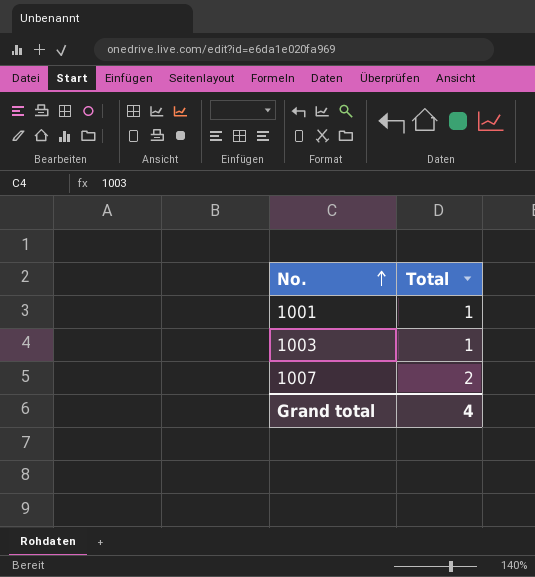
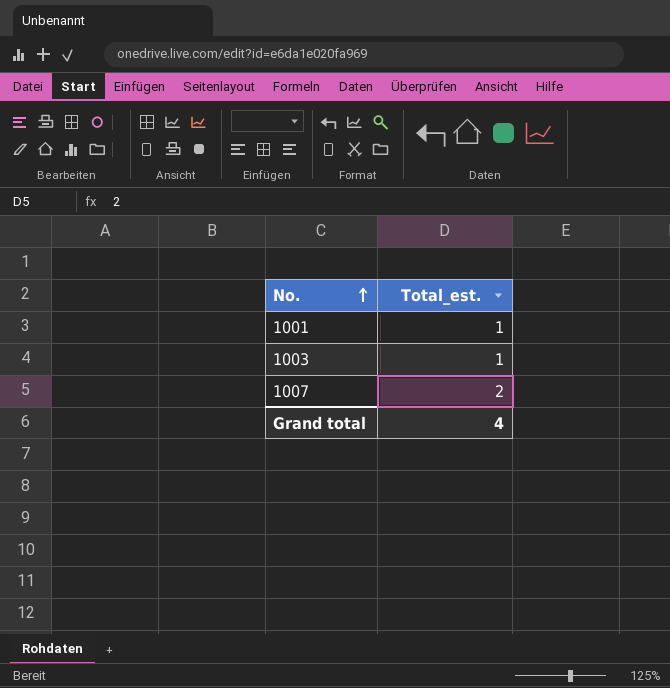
column name: Total -> Total_est.

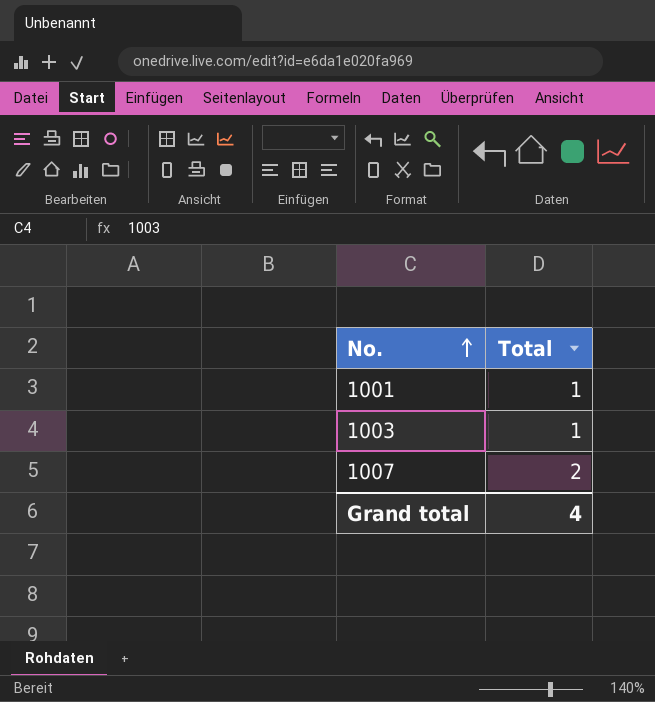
column name: Total_est. -> Total

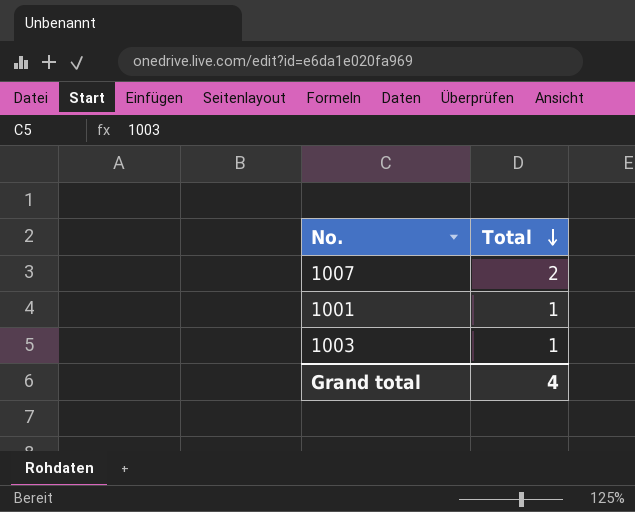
row order: No. ascending -> Total descending

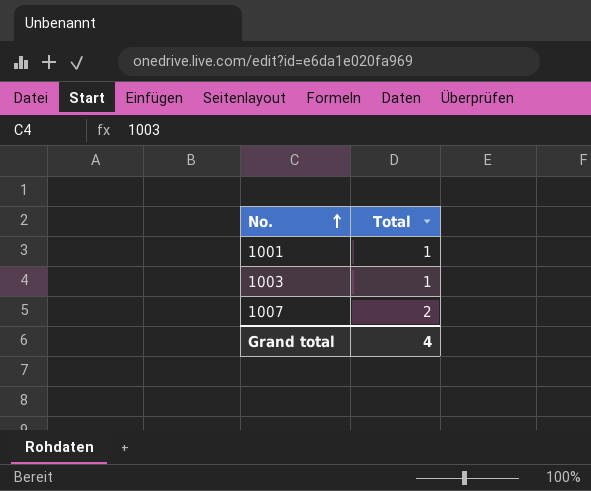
row order: Total descending -> No. ascending

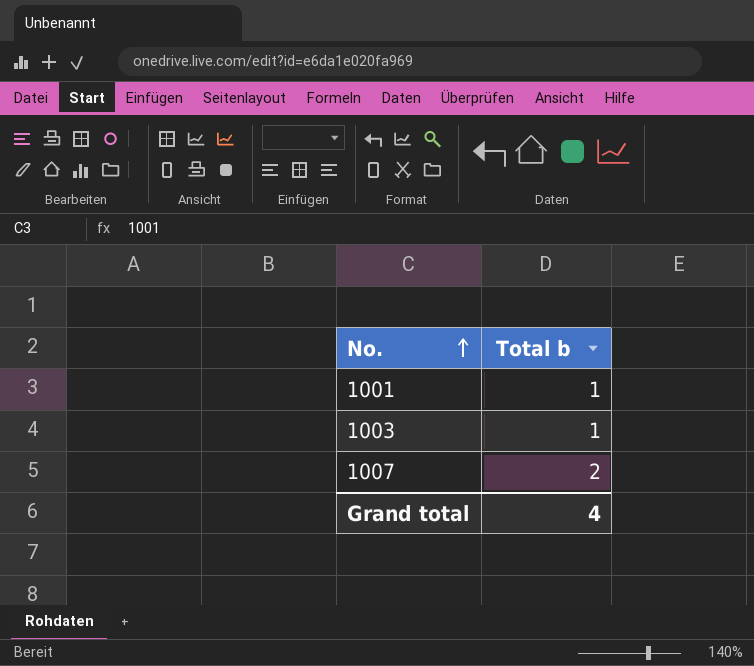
column name: Total -> Total b

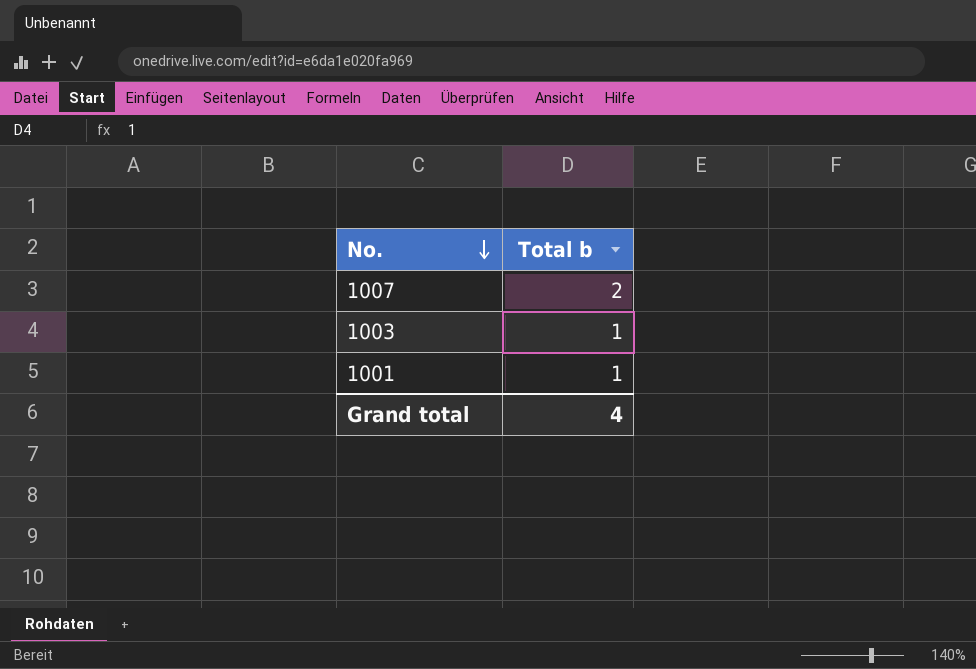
row order: No. ascending -> No. descending

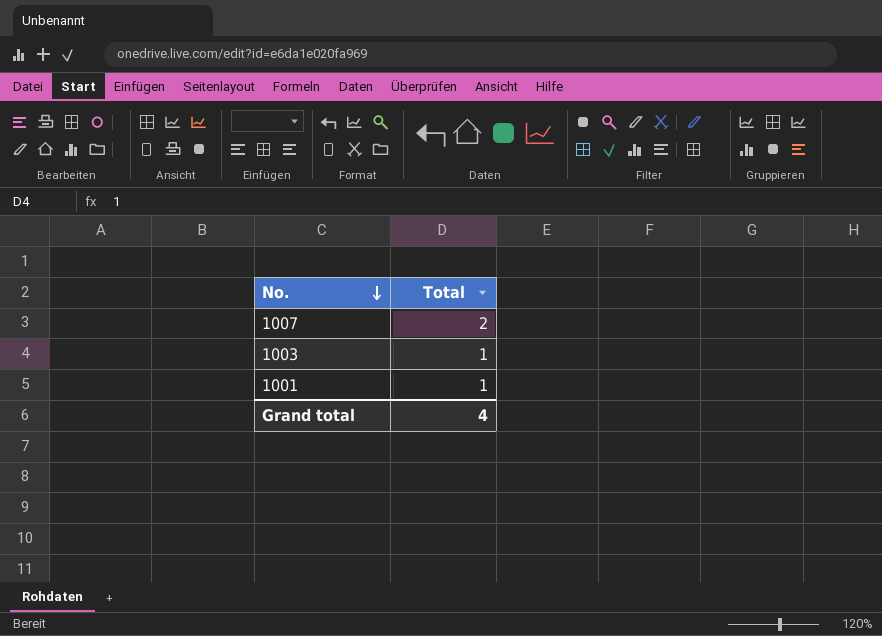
column name: Total b -> Total

